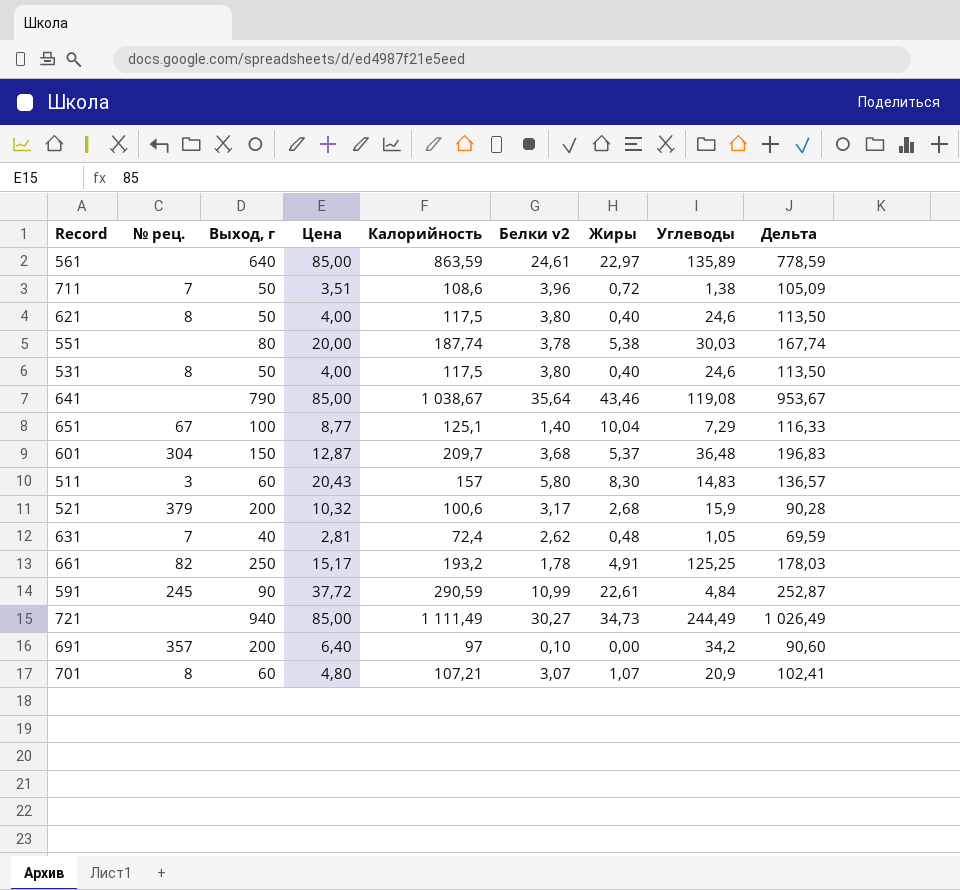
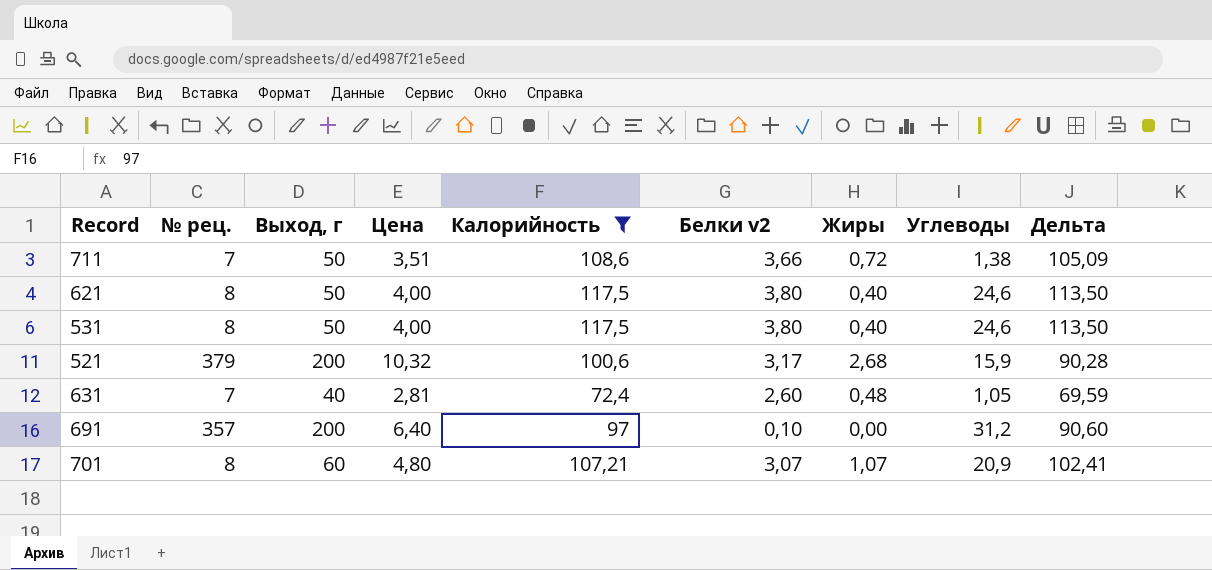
filter: none -> Калорийность <= 117,5
711 | Белки v2: 3,96 -> 3,66
631 | Белки v2: 2,62 -> 2,60
691 | Углеводы: 34,2 -> 31,2

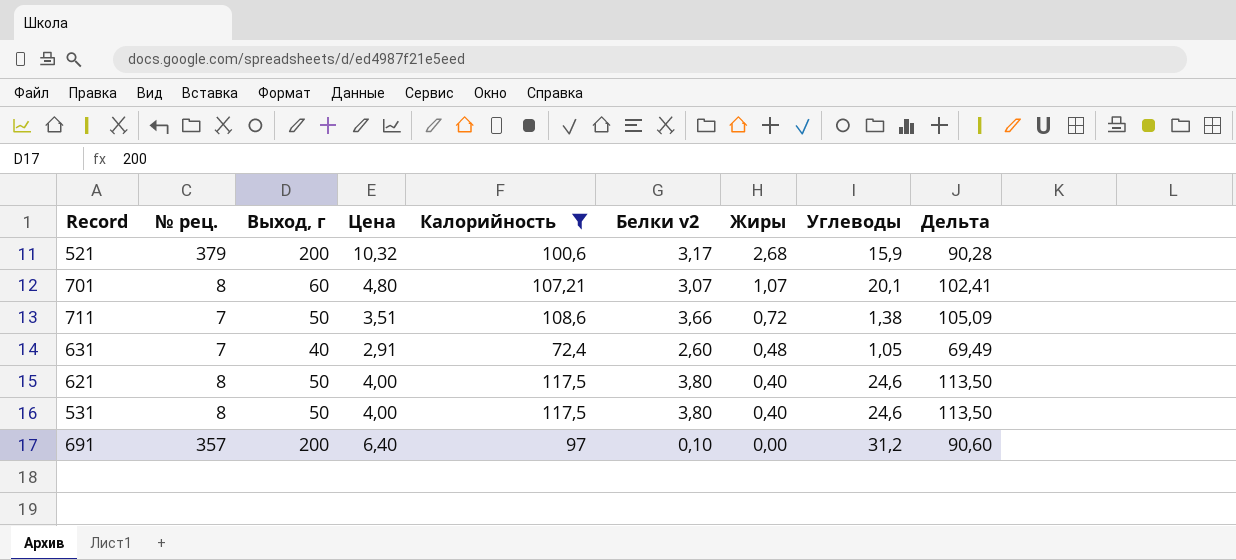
row order: none -> Жиры descending
701 | Углеводы: 20,9 -> 20,1
631 | Цена: 2,81 -> 2,91
631 | Дельта: 69,59 -> 69,49

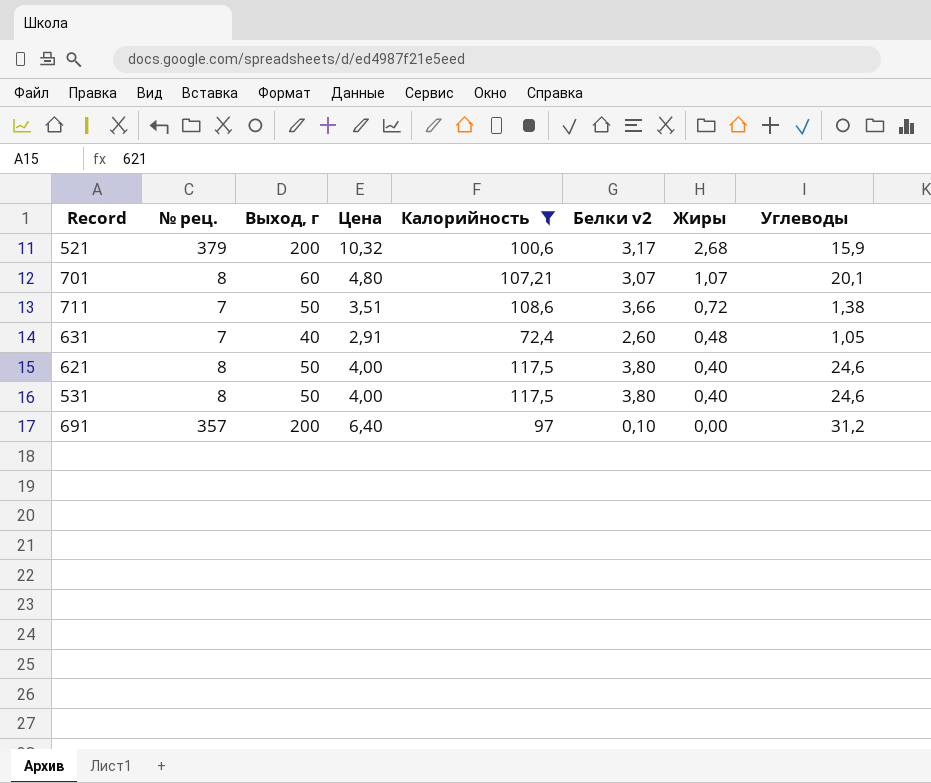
column Дельта | formula: [Калорийность] - [Цена] -> none

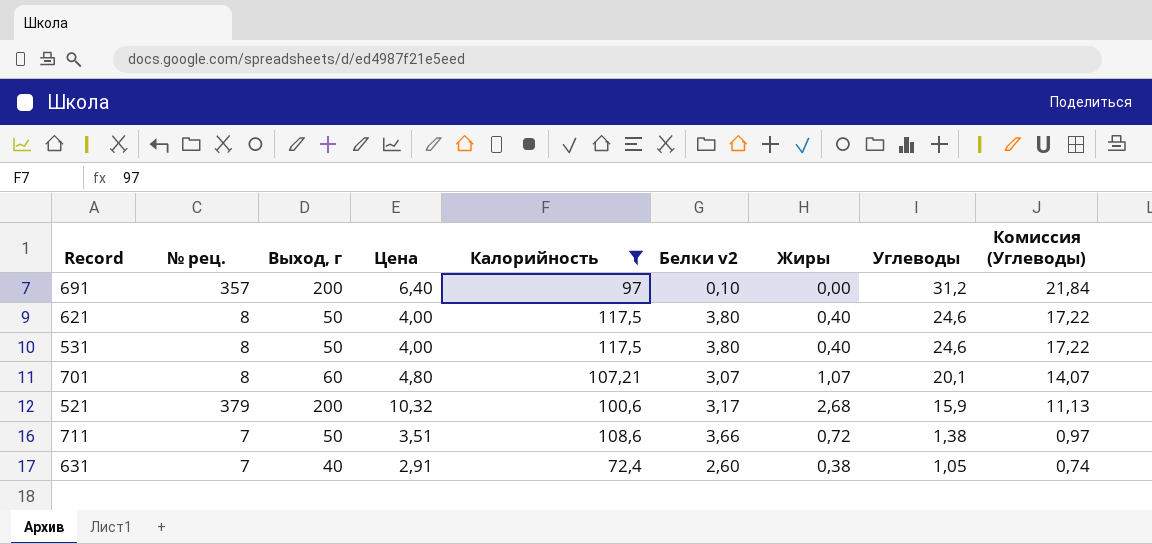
row order: Жиры descending -> Углеводы descending
column Комиссия (Углеводы) | formula: none -> [Углеводы] * 0,7
631 | Жиры: 0,48 -> 0,38

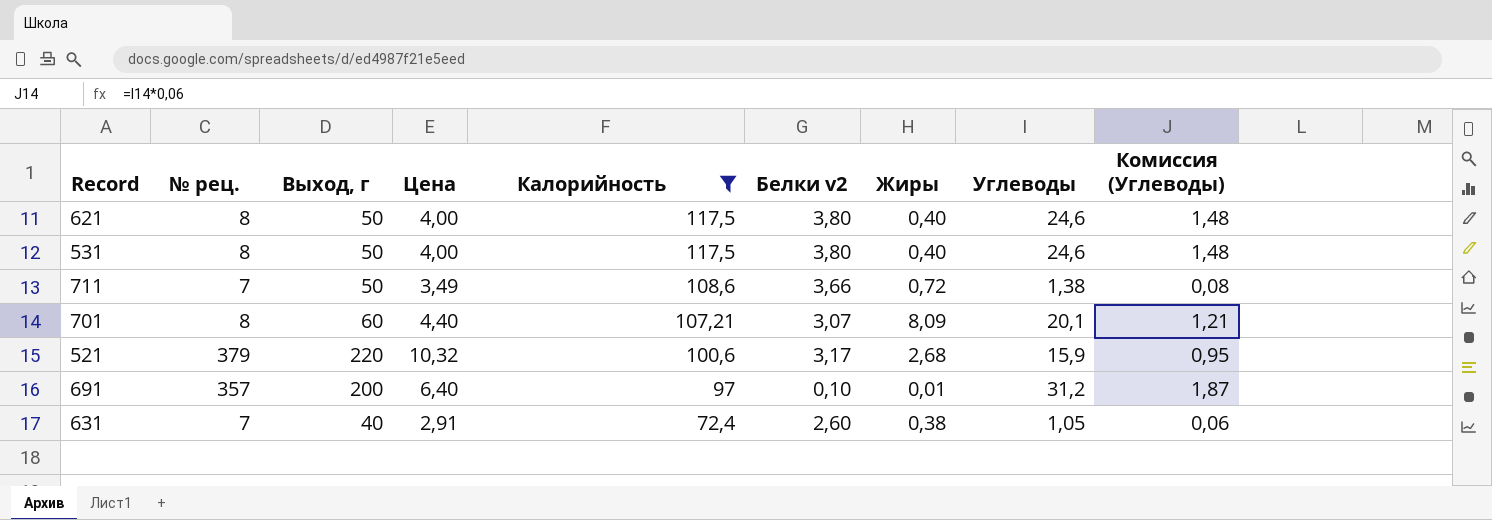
row order: Углеводы descending -> Калорийность descending
column Комиссия (Углеводы) | formula: [Углеводы] * 0,7 -> [Углеводы] * 0,06
711 | Цена: 3,51 -> 3,49
701 | Цена: 4,80 -> 4,40
701 | Жиры: 1,07 -> 8,09
521 | Выход, г: 200 -> 220
691 | Жиры: 0,00 -> 0,01

